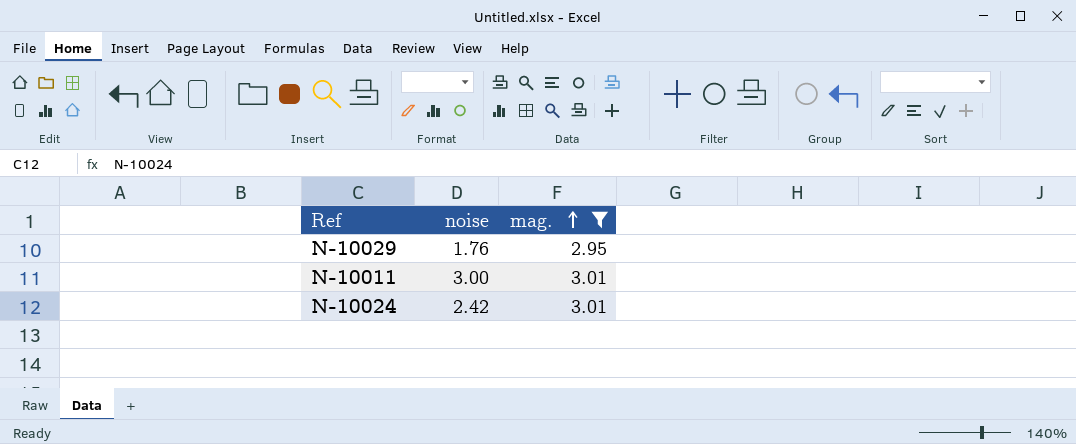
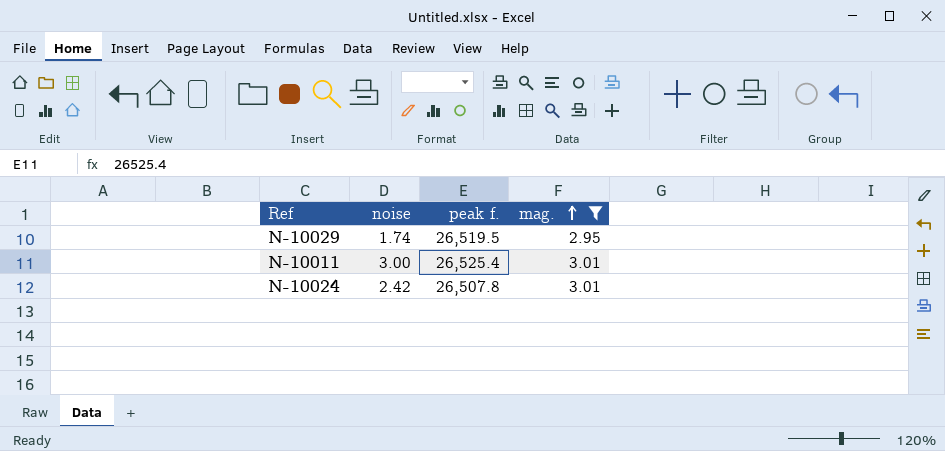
column peak f. | position: none -> 3
N-10029 | noise: 1.76 -> 1.74

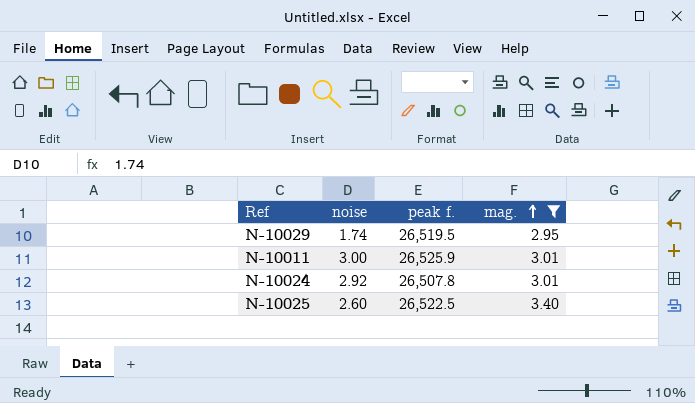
N-10011 | peak f.: 26,525.4 -> 26,525.9
N-10024 | noise: 2.42 -> 2.92
row N-10025: none -> 2.60 | 26,522.5 | 3.40

